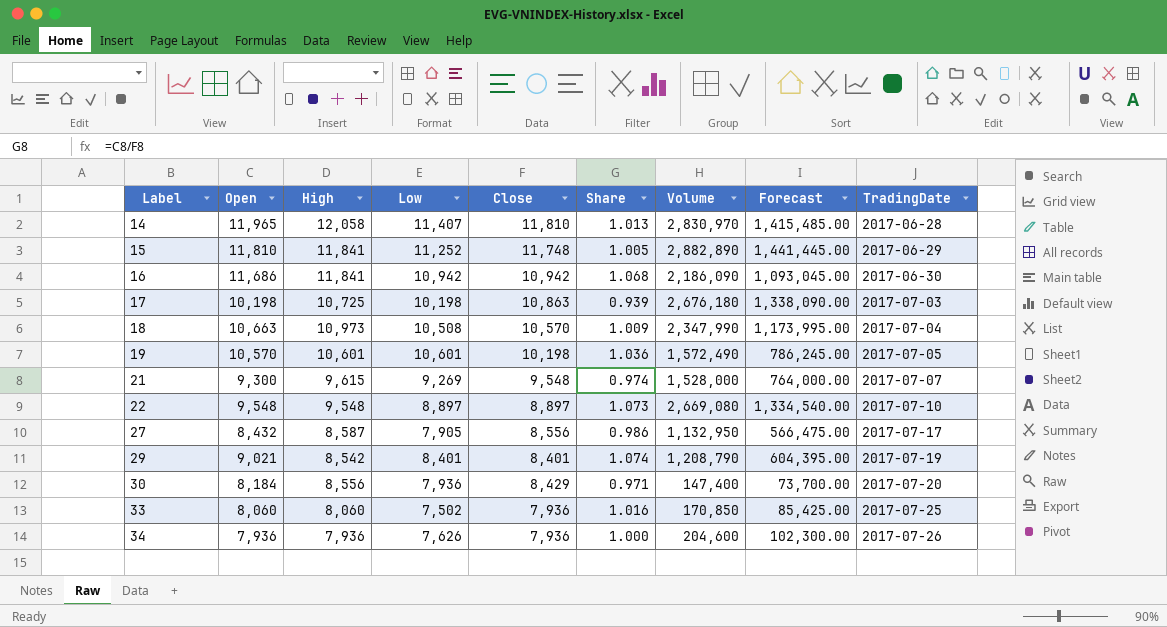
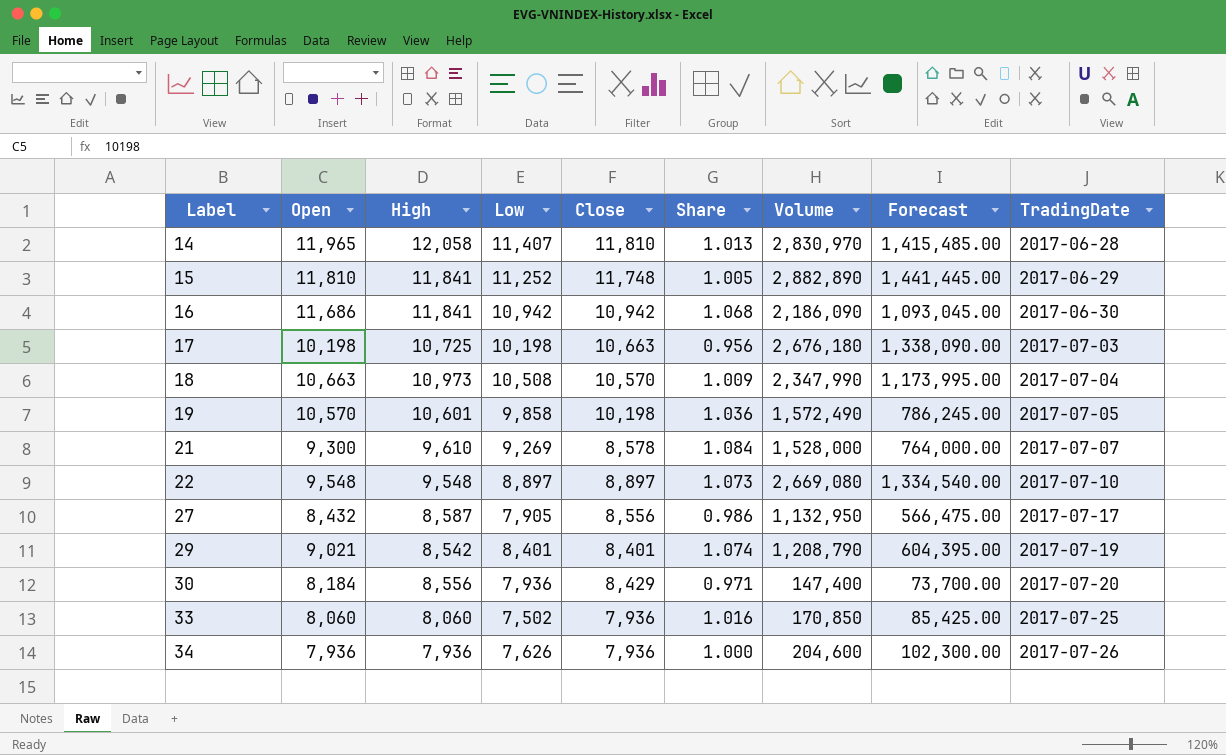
17 | Close: 10,863 -> 10,663
17 | Share: 0.939 -> 0.956
19 | Low: 10,601 -> 9,858
21 | High: 9,615 -> 9,610
21 | Close: 9,548 -> 8,578
21 | Share: 0.974 -> 1.084

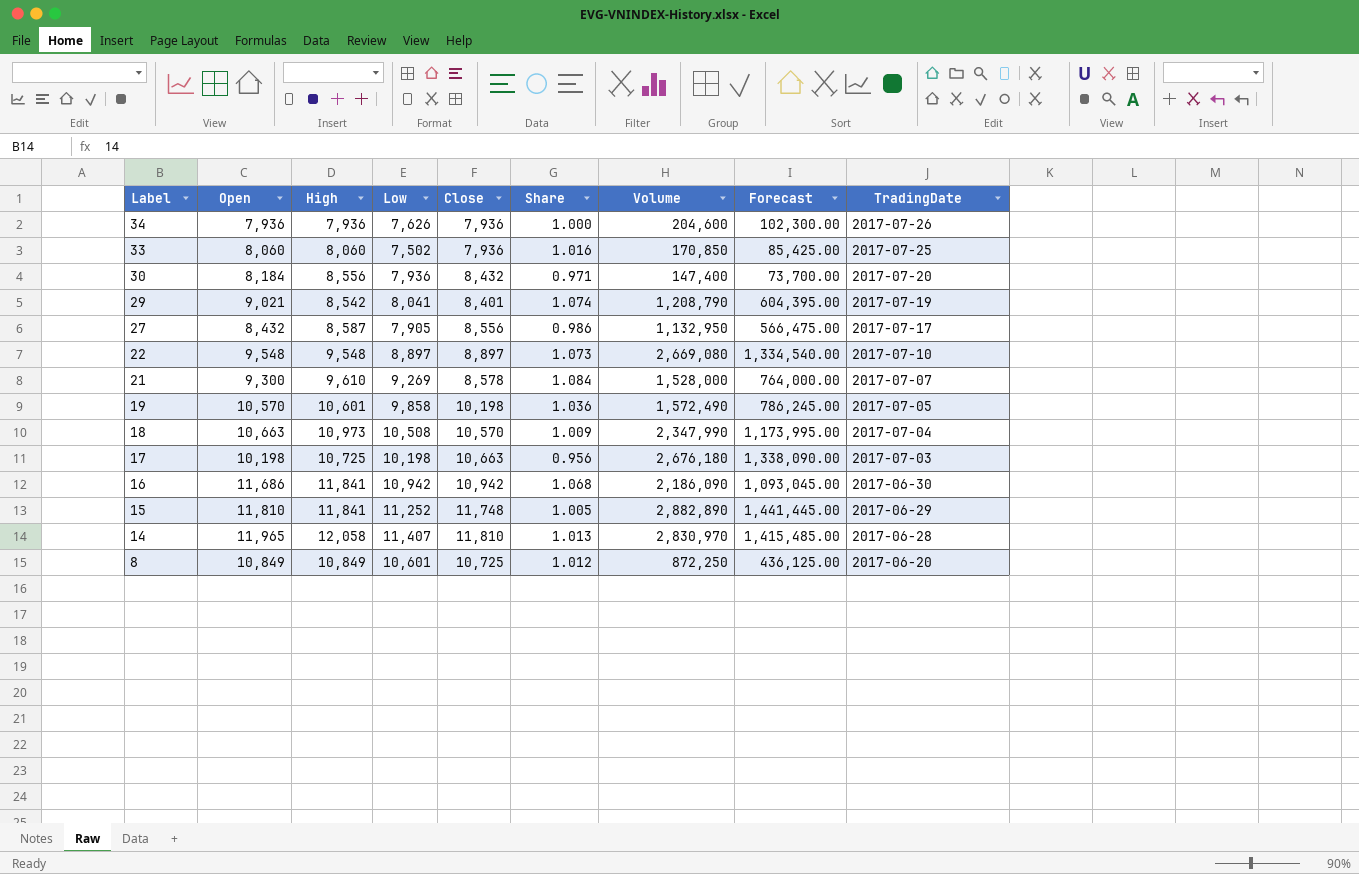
row order: Label ascending -> Label descending
30 | Close: 8,429 -> 8,432
29 | Low: 8,401 -> 8,041
row 8: none -> 10,849 | 10,849 | 10,601 | 10,725 | 1.012 | 872,250 | 436,125.00 | 2017-06-20

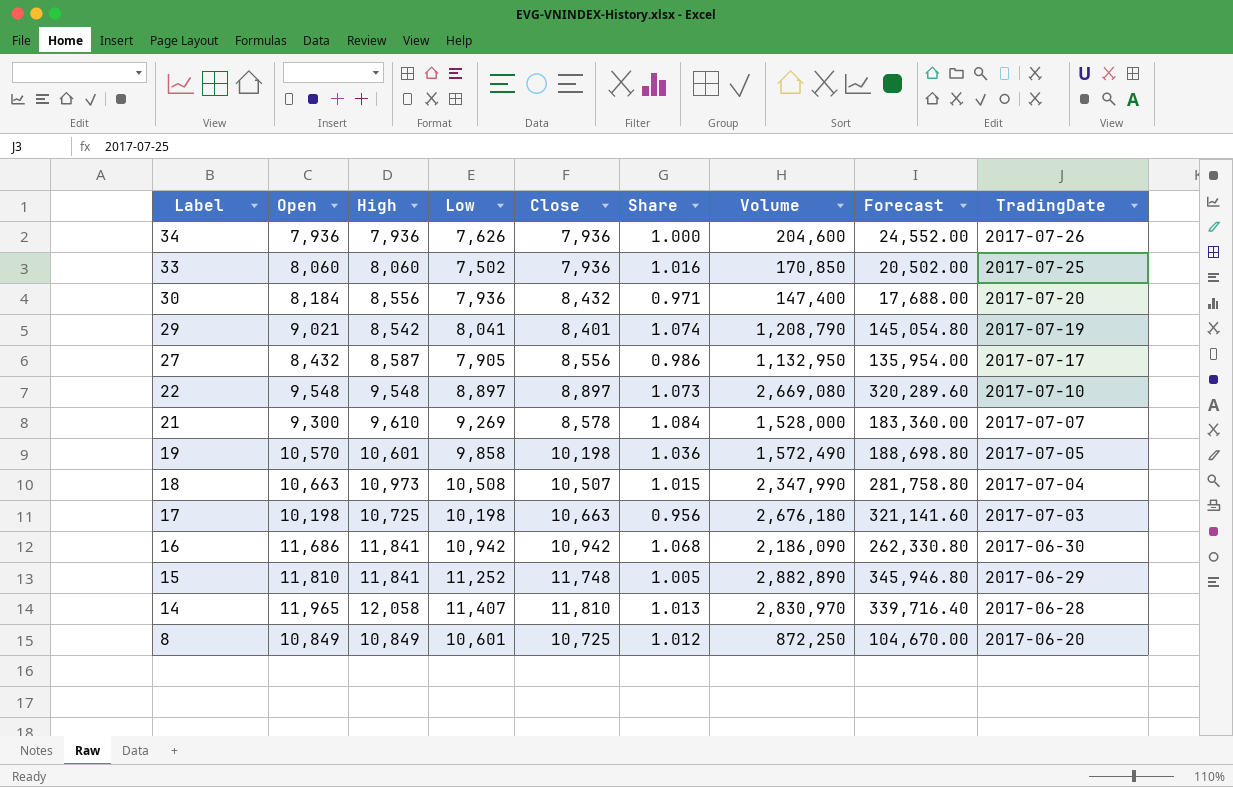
column Forecast | formula: [Volume] * 0.5 -> [Volume] * 0.12
18 | Close: 10,570 -> 10,507
18 | Share: 1.009 -> 1.015

